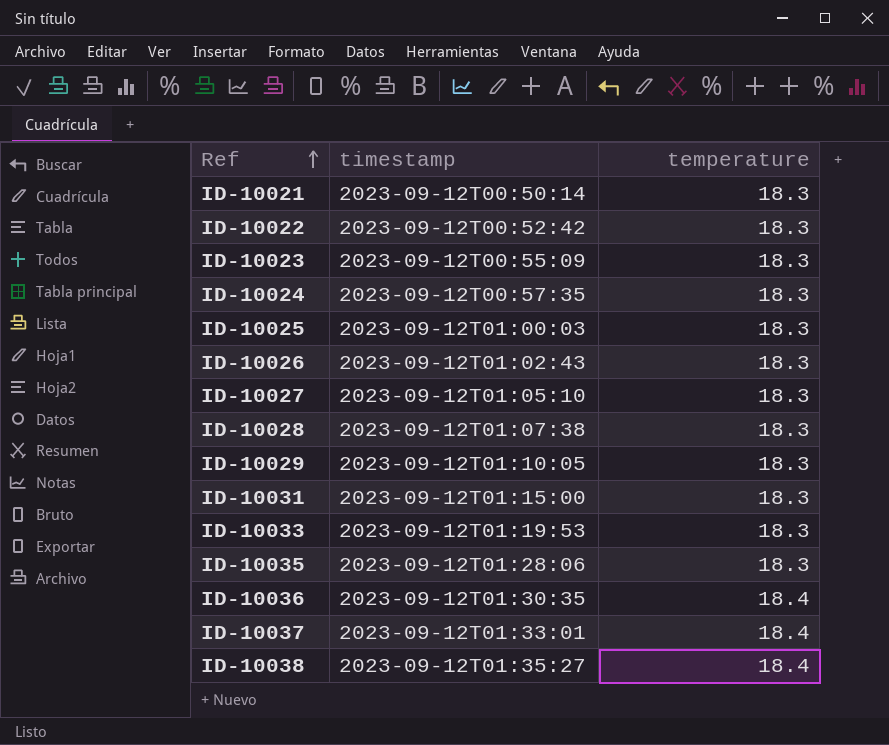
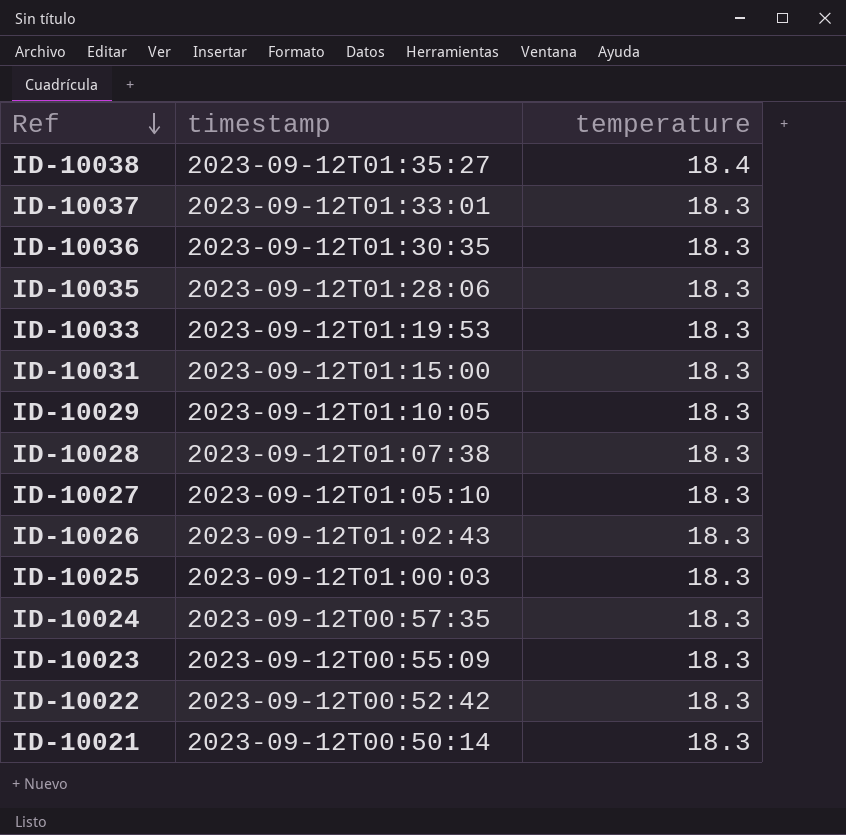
row order: Ref ascending -> Ref descending
ID-10037 | temperature: 18.4 -> 18.3
ID-10036 | temperature: 18.4 -> 18.3

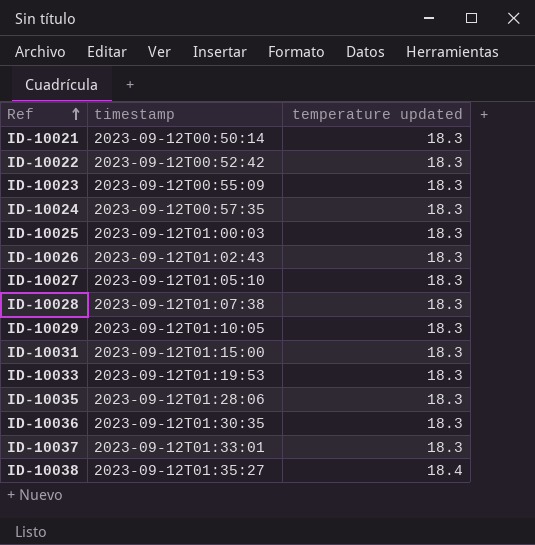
row order: Ref descending -> Ref ascending
column name: temperature -> temperature updated

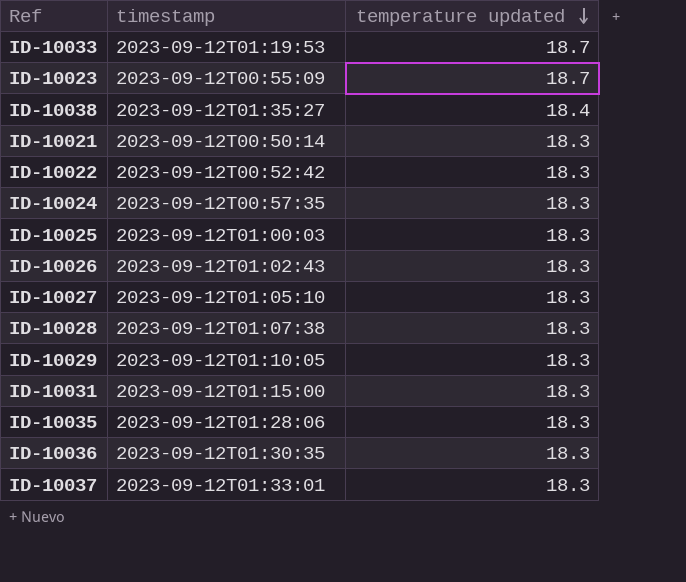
row order: Ref ascending -> temperature updated descending
ID-10033 | temperature updated: 18.3 -> 18.7
ID-10023 | temperature updated: 18.3 -> 18.7

